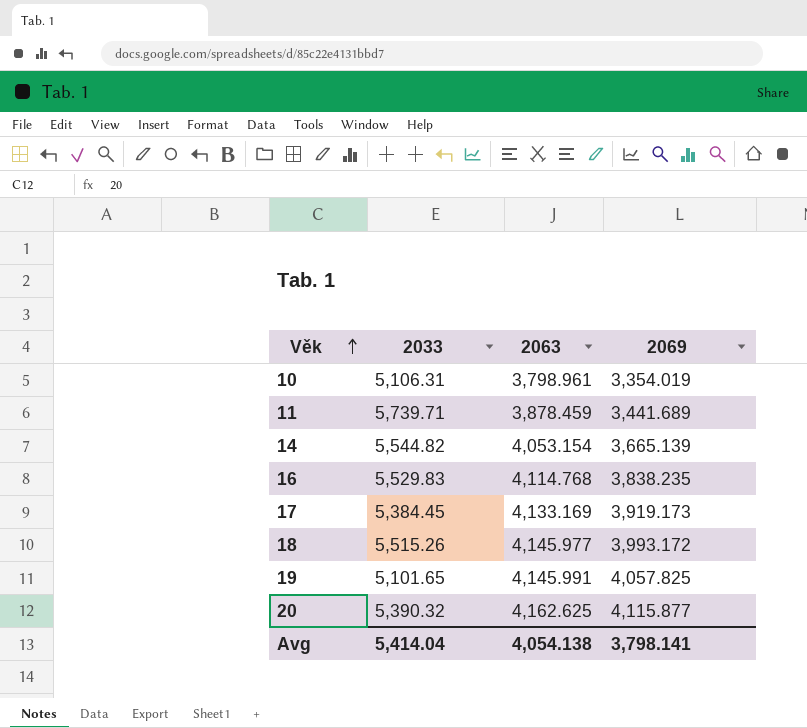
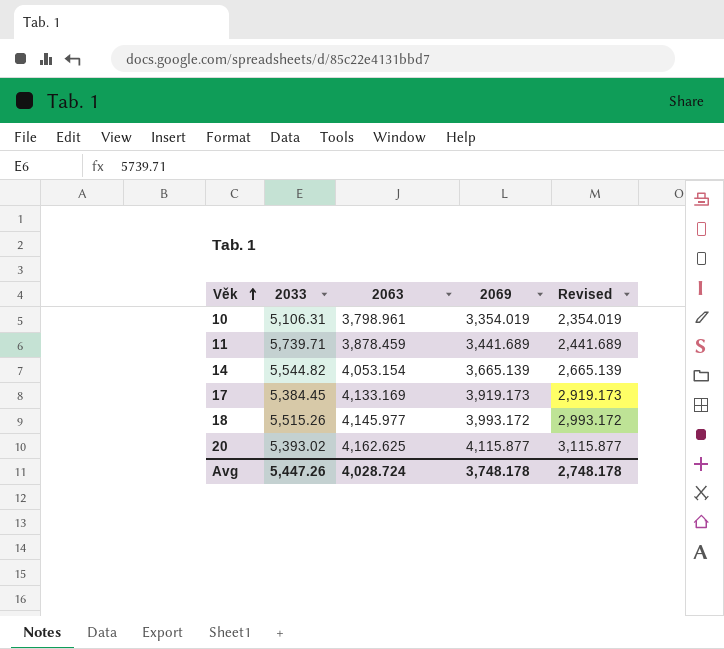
column Revised | formula: none -> [2069] - 1000
row 16: 5,529.83 | 4,114.768 | 3,838.235 -> none
row 19: 5,101.65 | 4,145.991 | 4,057.825 -> none
20 | 2033: 5,390.32 -> 5,393.02
Avg | 2033: 5,414.04 -> 5,447.26
Avg | 2063: 4,054.138 -> 4,028.724
Avg | 2069: 3,798.141 -> 3,748.178

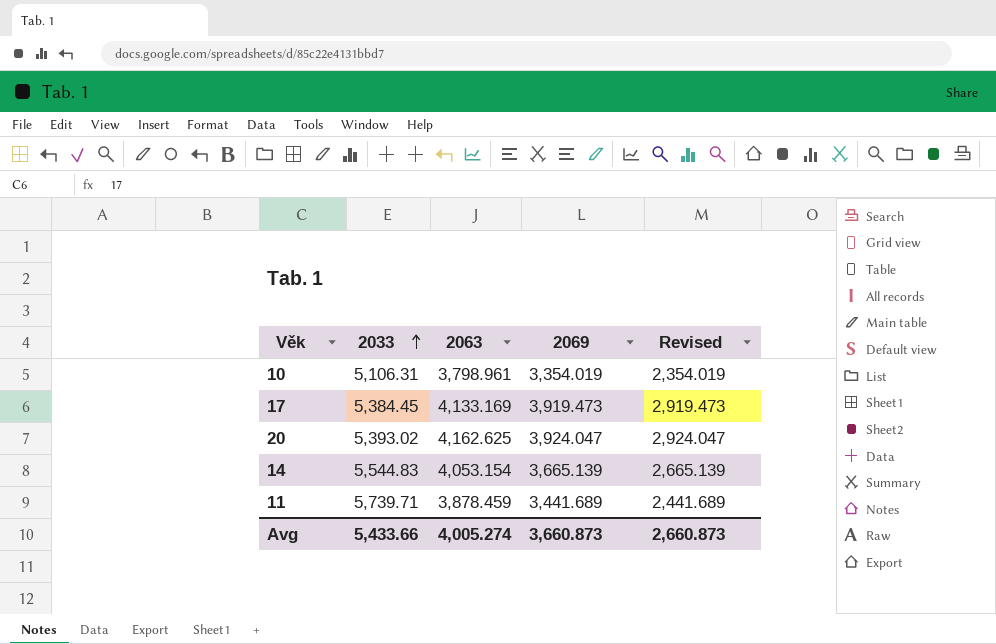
row order: Věk ascending -> 2033 ascending
row 18: 5,515.26 | 4,145.977 | 3,993.172 | 2,993.172 -> none
17 | 2069: 3,919.173 -> 3,919.473
17 | Revised: 2,919.173 -> 2,919.473
20 | 2069: 4,115.877 -> 3,924.047
20 | Revised: 3,115.877 -> 2,924.047
14 | 2033: 5,544.82 -> 5,544.83
Avg | 2033: 5,447.26 -> 5,433.66
Avg | 2063: 4,028.724 -> 4,005.274
Avg | 2069: 3,748.178 -> 3,660.873
Avg | Revised: 2,748.178 -> 2,660.873

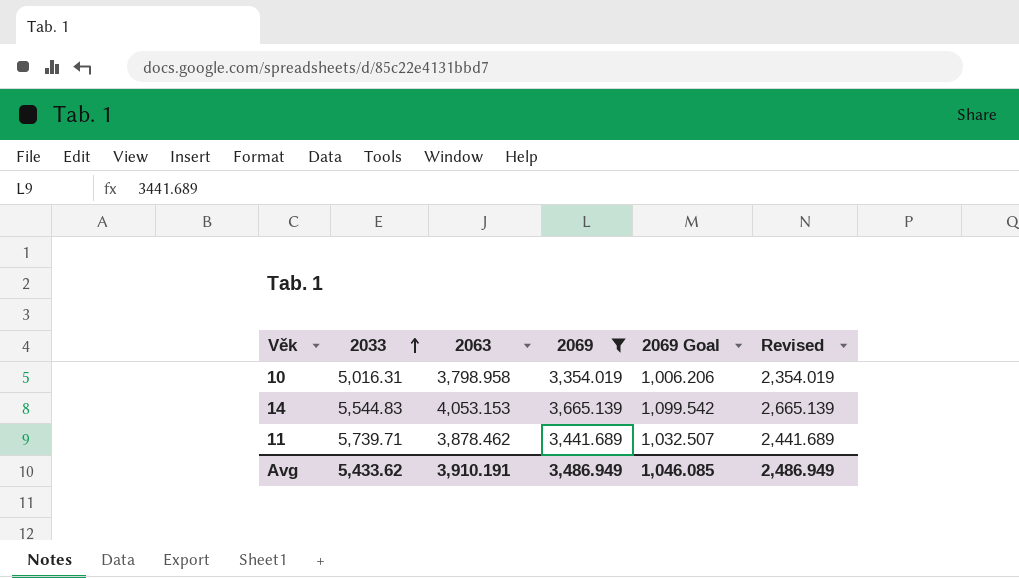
filter: none -> 2069 <= 3,665.139
column 2069 Goal | formula: none -> [2069] * 0.3
10 | 2033: 5,106.31 -> 5,016.31
10 | 2063: 3,798.961 -> 3,798.958
14 | 2063: 4,053.154 -> 4,053.153
11 | 2063: 3,878.459 -> 3,878.462
Avg | 2033: 5,433.66 -> 5,433.62
Avg | 2063: 4,005.274 -> 3,910.191
Avg | 2069: 3,660.873 -> 3,486.949
Avg | Revised: 2,660.873 -> 2,486.949

